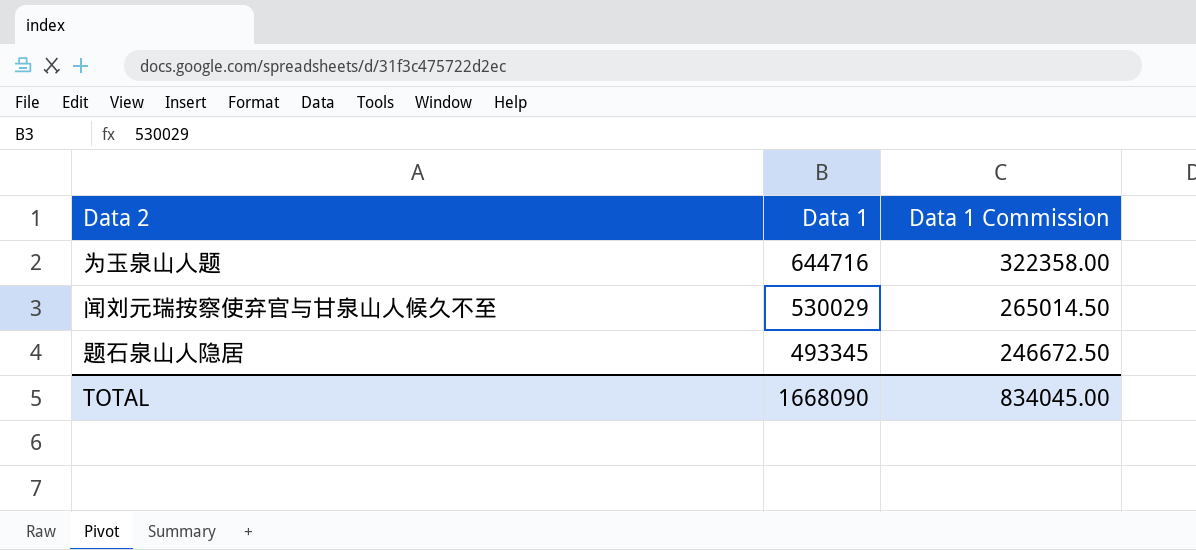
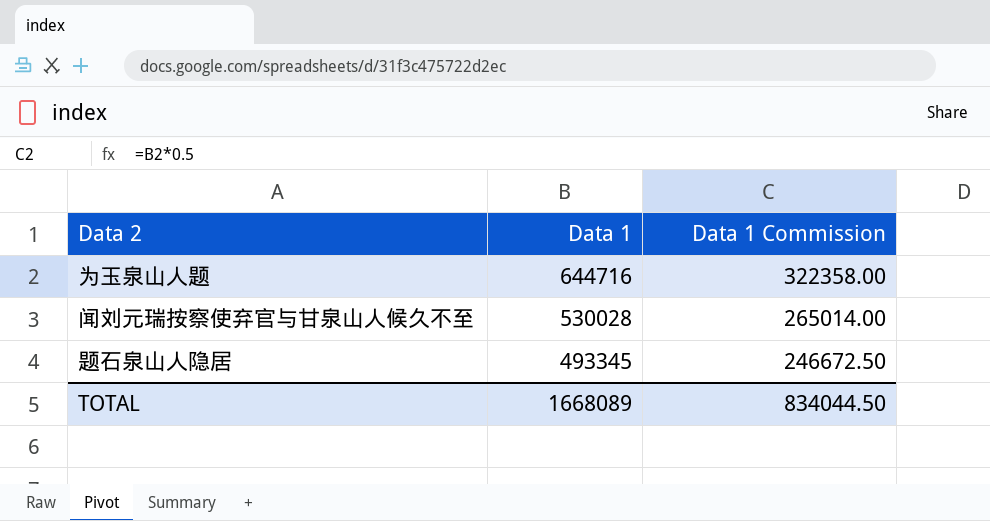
闻刘元瑞按察使弃官与甘泉山人候久不至 | Data 1: 530029 -> 530028
闻刘元瑞按察使弃官与甘泉山人候久不至 | Data 1 Commission: 265014.50 -> 265014.00
TOTAL | Data 1: 1668090 -> 1668089
TOTAL | Data 1 Commission: 834045.00 -> 834044.50

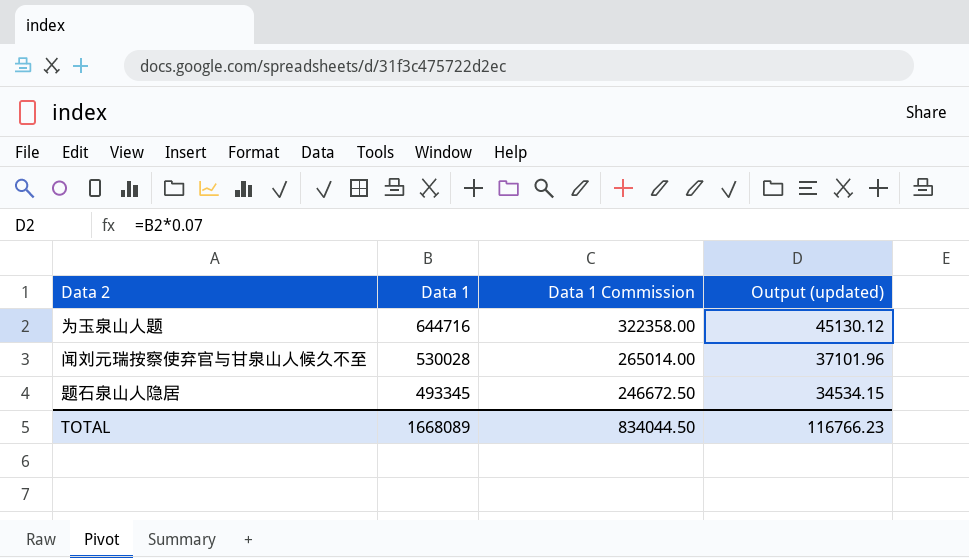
column Output (updated) | formula: none -> [Data 1] * 0.07

